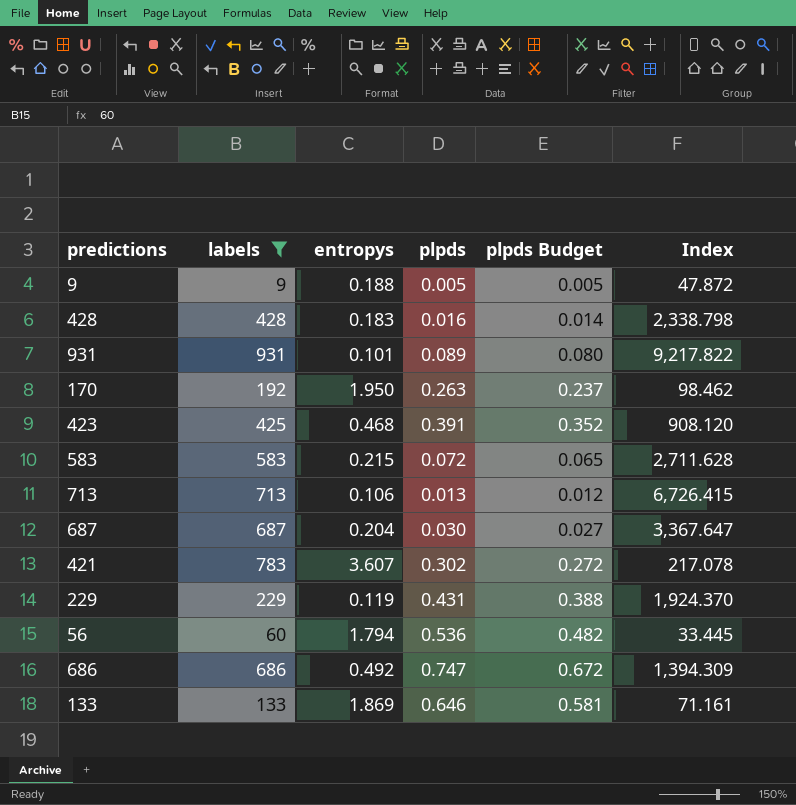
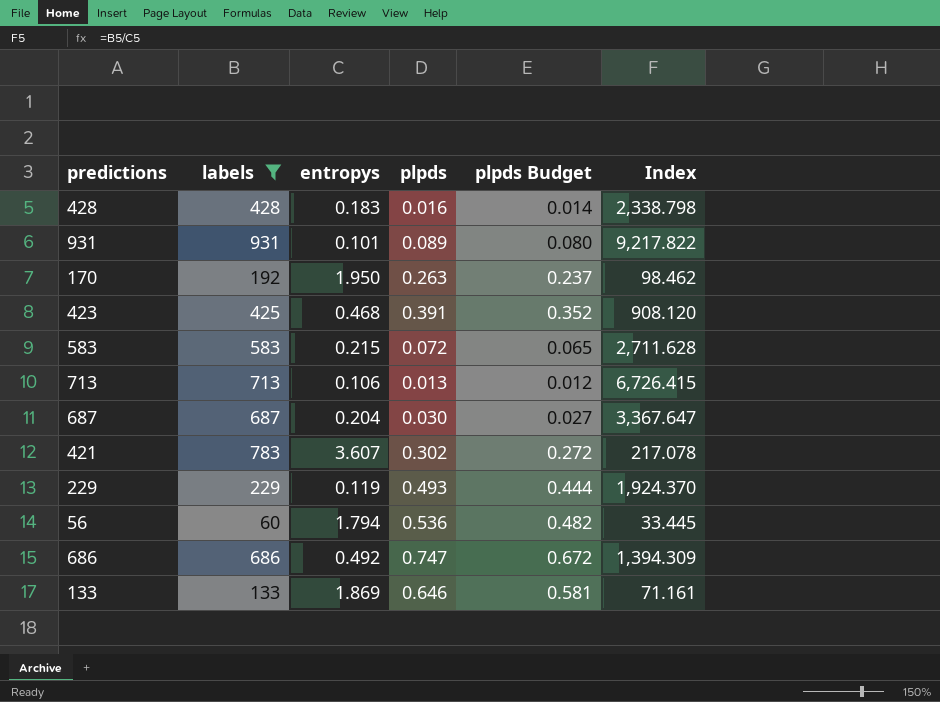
row 9: 9 | 0.188 | 0.005 | 0.005 | 47.872 -> none
229 | plpds: 0.431 -> 0.493
229 | plpds Budget: 0.388 -> 0.444

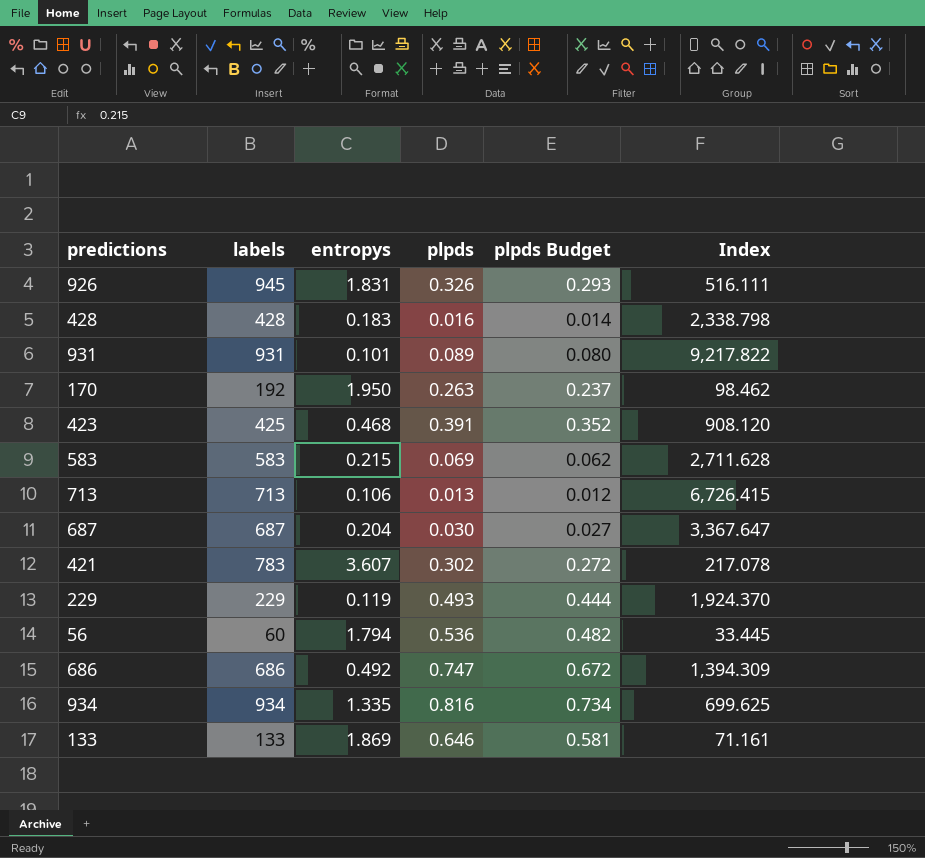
filter: labels <= 931 -> none
583 | plpds: 0.072 -> 0.069
583 | plpds Budget: 0.065 -> 0.062

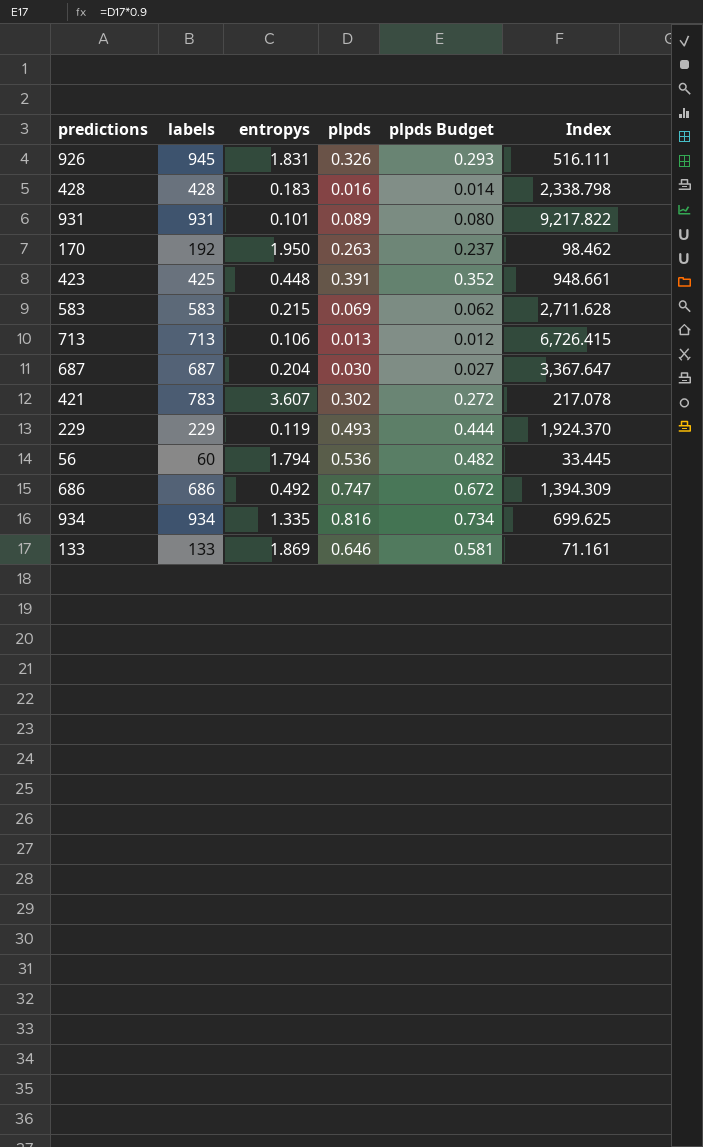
423 | entropys: 0.468 -> 0.448
423 | Index: 908.120 -> 948.661

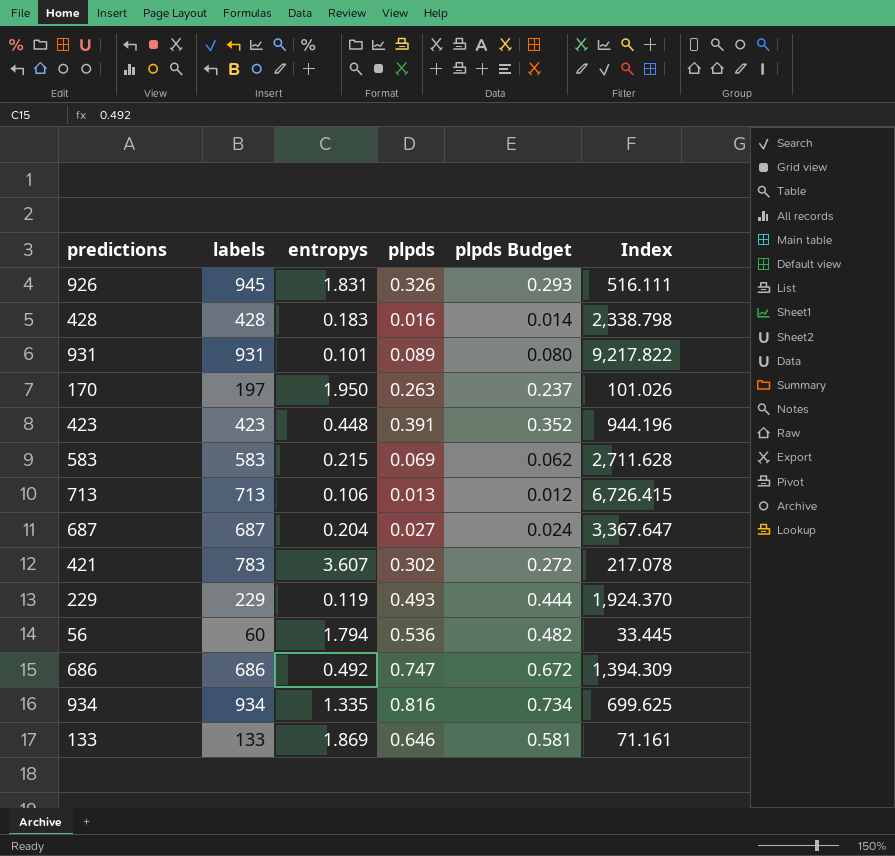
170 | labels: 192 -> 197
170 | Index: 98.462 -> 101.026
423 | labels: 425 -> 423
423 | Index: 948.661 -> 944.196
687 | plpds: 0.030 -> 0.027
687 | plpds Budget: 0.027 -> 0.024

